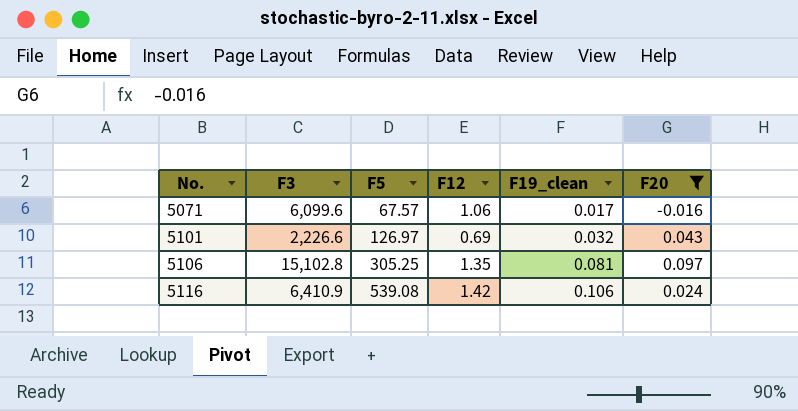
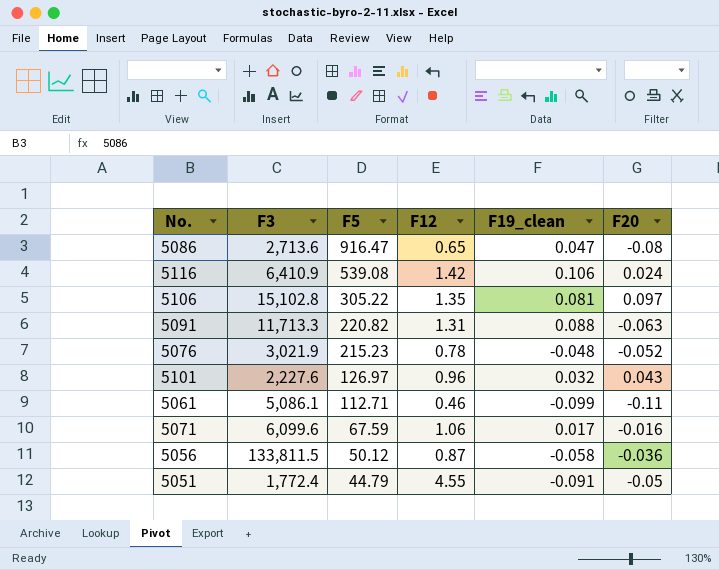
filter: F20 >= -0.016 -> none
row order: No. ascending -> F5 descending
5106 | F5: 305.25 -> 305.22
5101 | F3: 2,226.6 -> 2,227.6
5101 | F12: 0.69 -> 0.96
5071 | F5: 67.57 -> 67.59

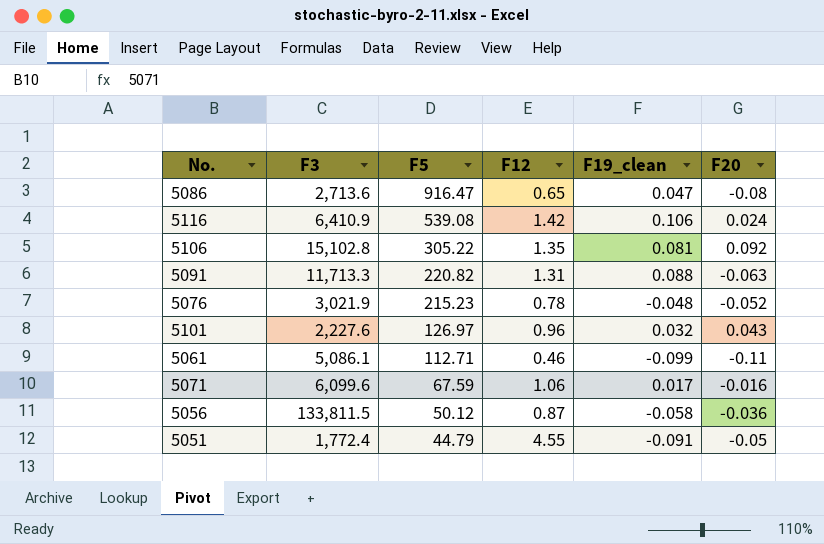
5106 | F20: 0.097 -> 0.092

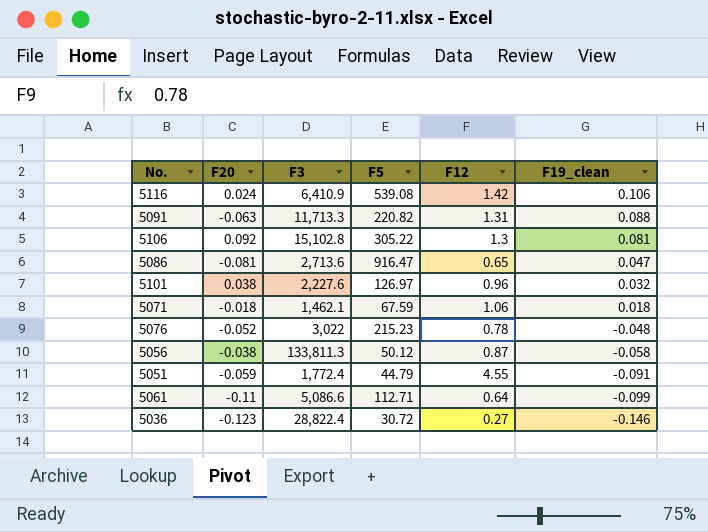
row order: F5 descending -> F19_clean descending
column F20 | position: 6 -> 2
5106 | F12: 1.35 -> 1.3
5086 | F20: -0.08 -> -0.081
5101 | F20: 0.043 -> 0.038
5071 | F20: -0.016 -> -0.018
5071 | F3: 6,099.6 -> 1,462.1
5071 | F19_clean: 0.017 -> 0.018
5076 | F3: 3,021.9 -> 3,022
5056 | F20: -0.036 -> -0.038
5056 | F3: 133,811.5 -> 133,811.3
5051 | F20: -0.05 -> -0.059
5061 | F3: 5,086.1 -> 5,086.6
5061 | F12: 0.46 -> 0.64
row 5036: none -> -0.123 | 28,822.4 | 30.72 | 0.27 | -0.146

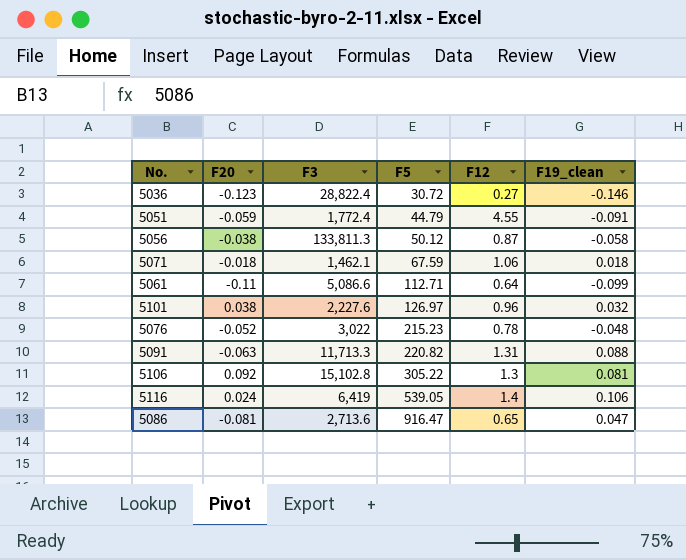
row order: F19_clean descending -> F5 ascending
5116 | F3: 6,410.9 -> 6,419
5116 | F5: 539.08 -> 539.05
5116 | F12: 1.42 -> 1.4

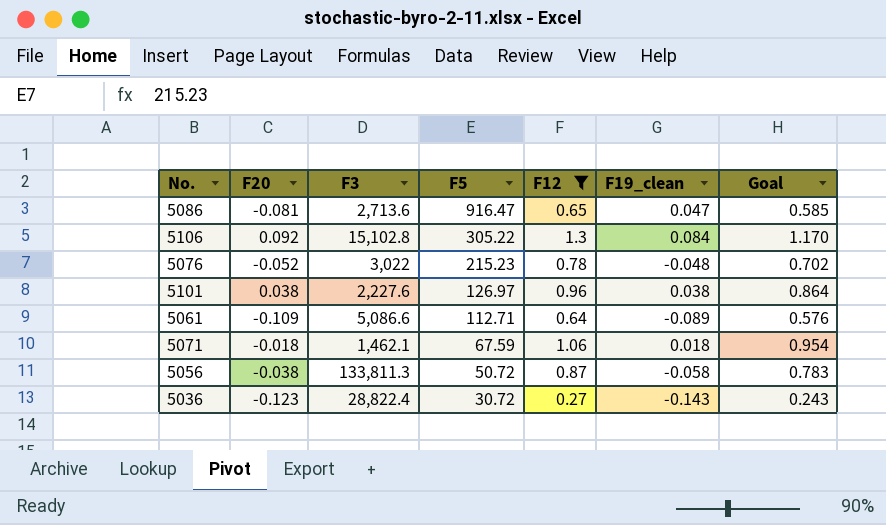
filter: none -> F12 <= 1.3
row order: F5 ascending -> F5 descending
column Goal | formula: none -> [F12] * 0.9
5106 | F19_clean: 0.081 -> 0.084
5101 | F19_clean: 0.032 -> 0.038
5061 | F20: -0.11 -> -0.109
5061 | F19_clean: -0.099 -> -0.089
5056 | F5: 50.12 -> 50.72
5036 | F19_clean: -0.146 -> -0.143

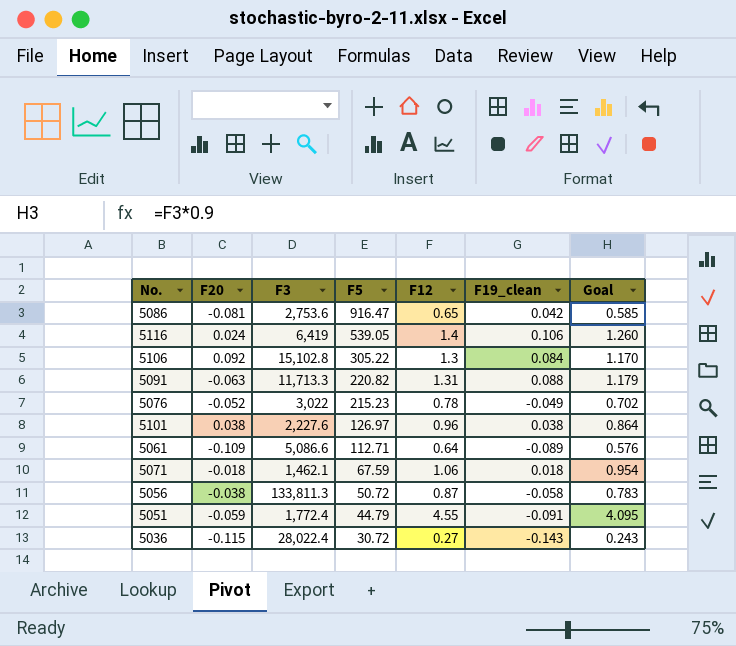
filter: F12 <= 1.3 -> none
5086 | F3: 2,713.6 -> 2,753.6
5086 | F19_clean: 0.047 -> 0.042
5076 | F19_clean: -0.048 -> -0.049
5036 | F20: -0.123 -> -0.115
5036 | F3: 28,822.4 -> 28,022.4

